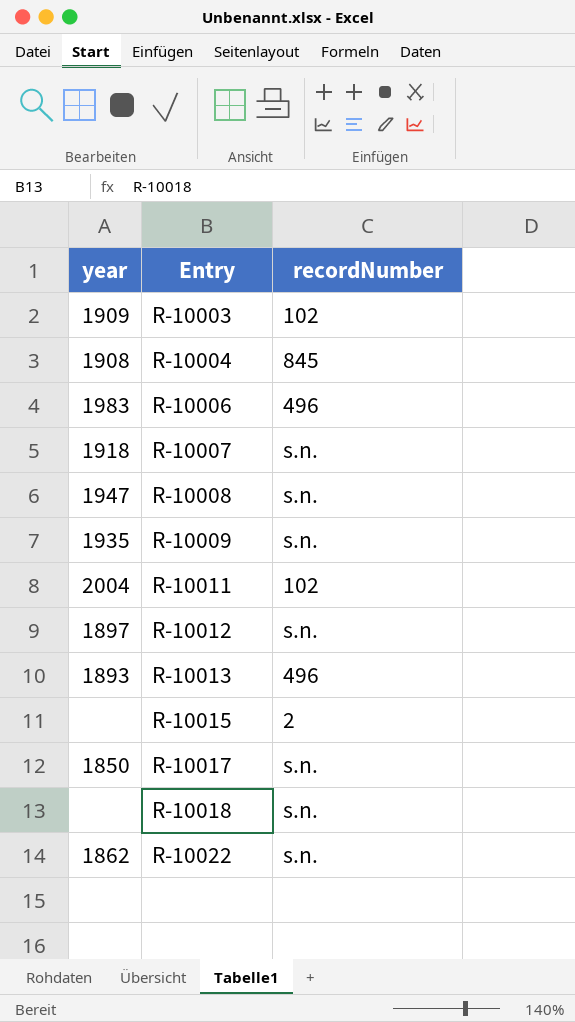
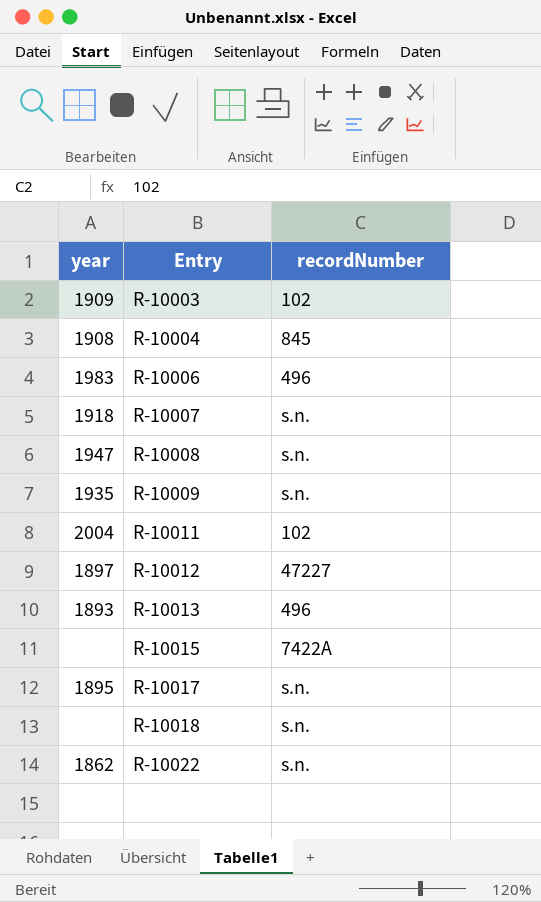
R-10012 | recordNumber: s.n. -> 47227
R-10015 | recordNumber: 2 -> 7422A
R-10017 | year: 1850 -> 1895

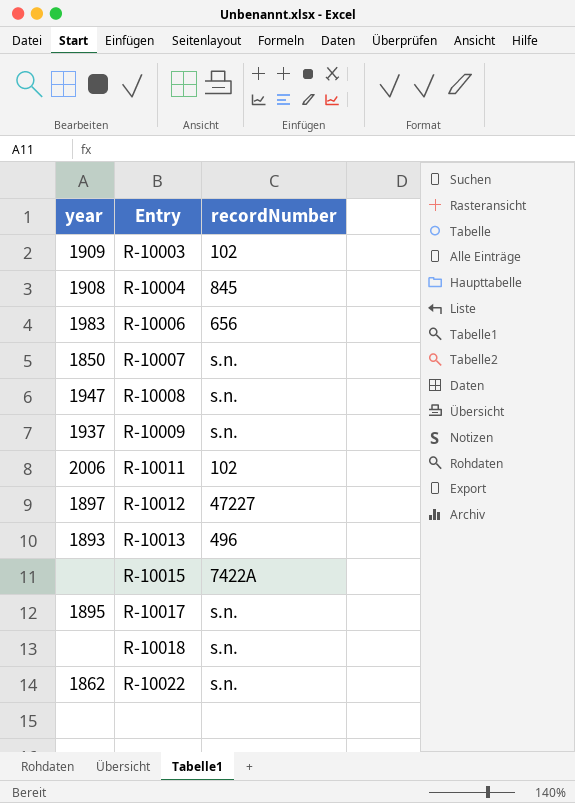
R-10006 | recordNumber: 496 -> 656
R-10007 | year: 1918 -> 1850
R-10009 | year: 1935 -> 1937
R-10011 | year: 2004 -> 2006

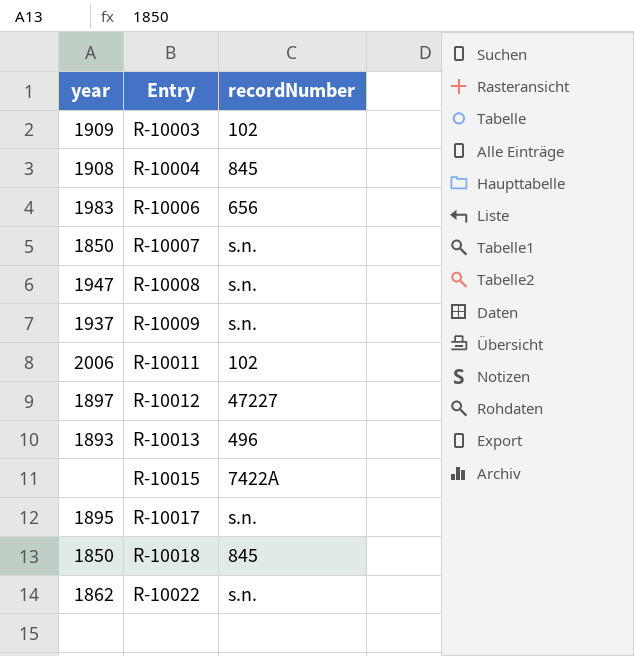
R-10018 | year: none -> 1850
R-10018 | recordNumber: s.n. -> 845

